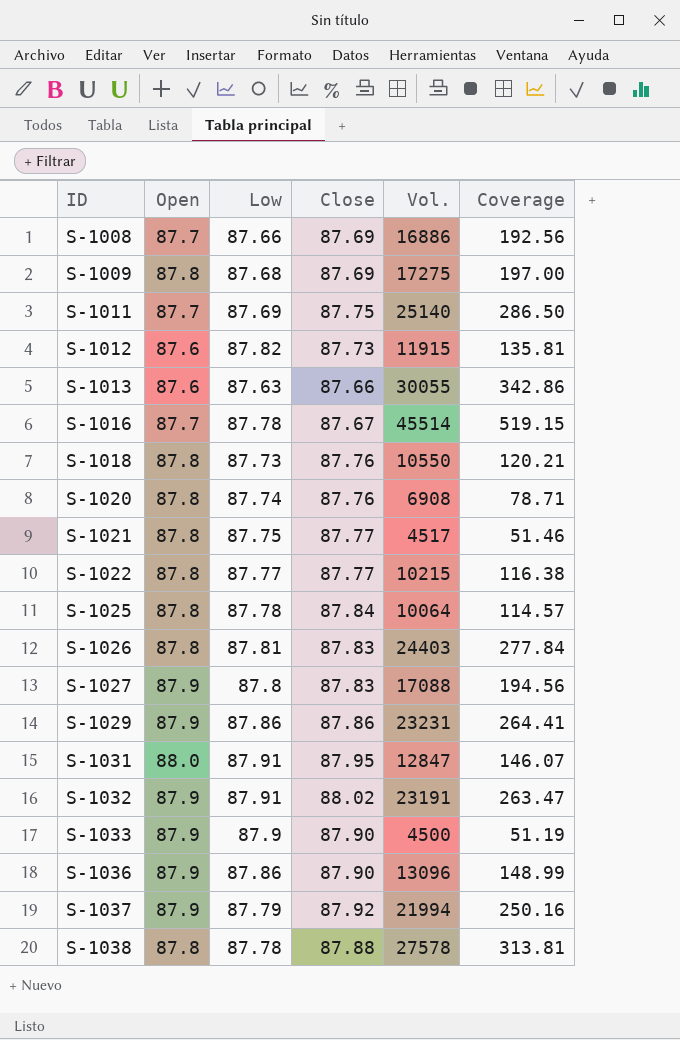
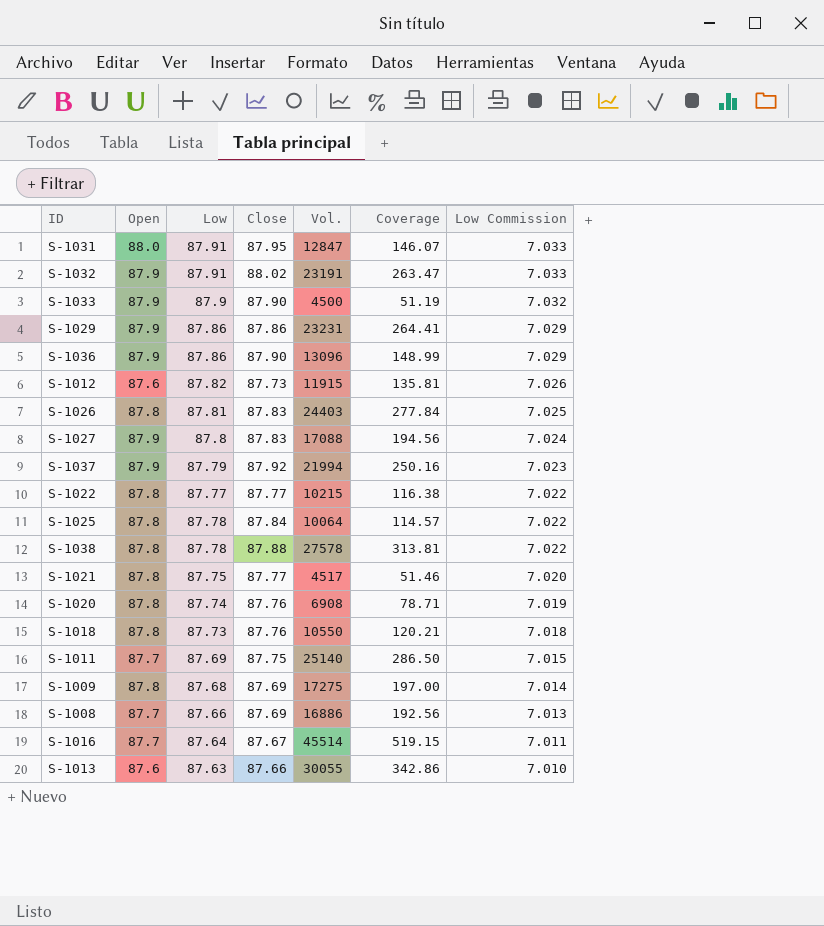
row order: ID ascending -> Low Commission descending
column Low Commission | formula: none -> [Low] * 0.08
S-1016 | Low: 87.78 -> 87.64

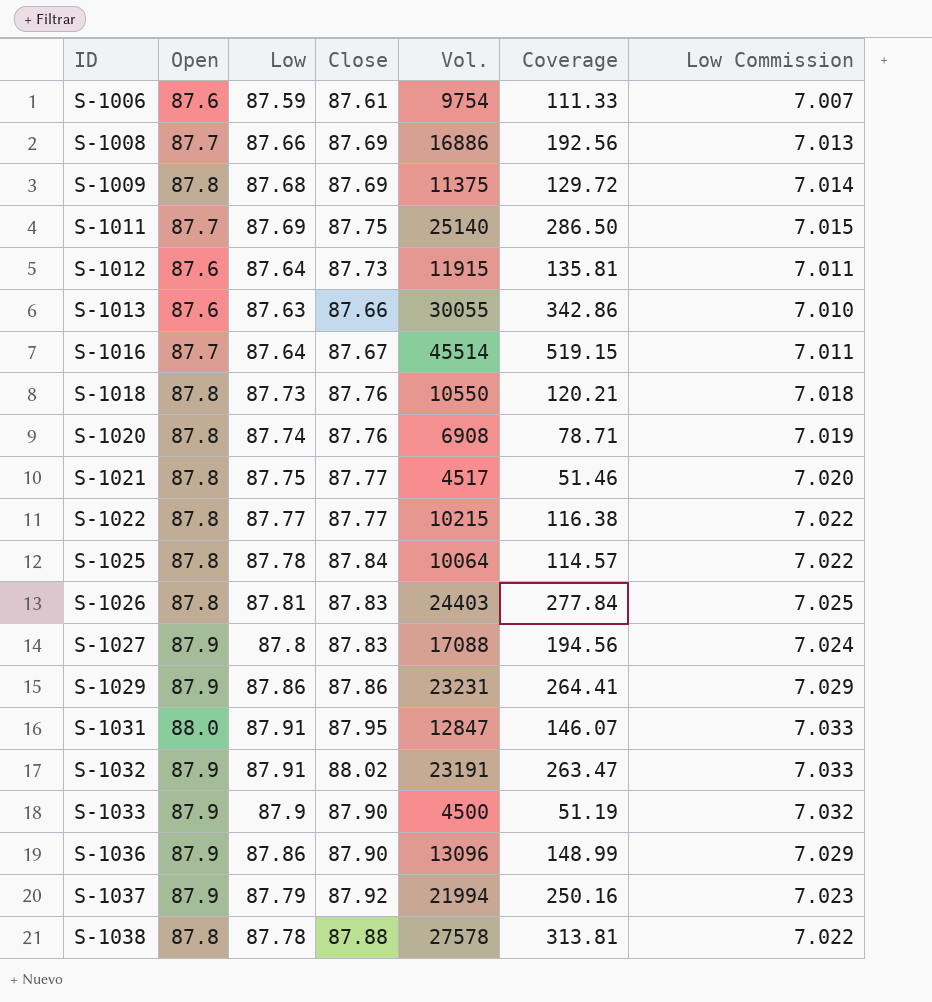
row order: Low Commission descending -> ID ascending
row S-1006: none -> 87.6 | 87.59 | 87.61 | 9754 | 111.33 | 7.007
S-1009 | Vol.: 17275 -> 11375
S-1009 | Coverage: 197.00 -> 129.72
S-1012 | Low: 87.82 -> 87.64
S-1012 | Low Commission: 7.026 -> 7.011

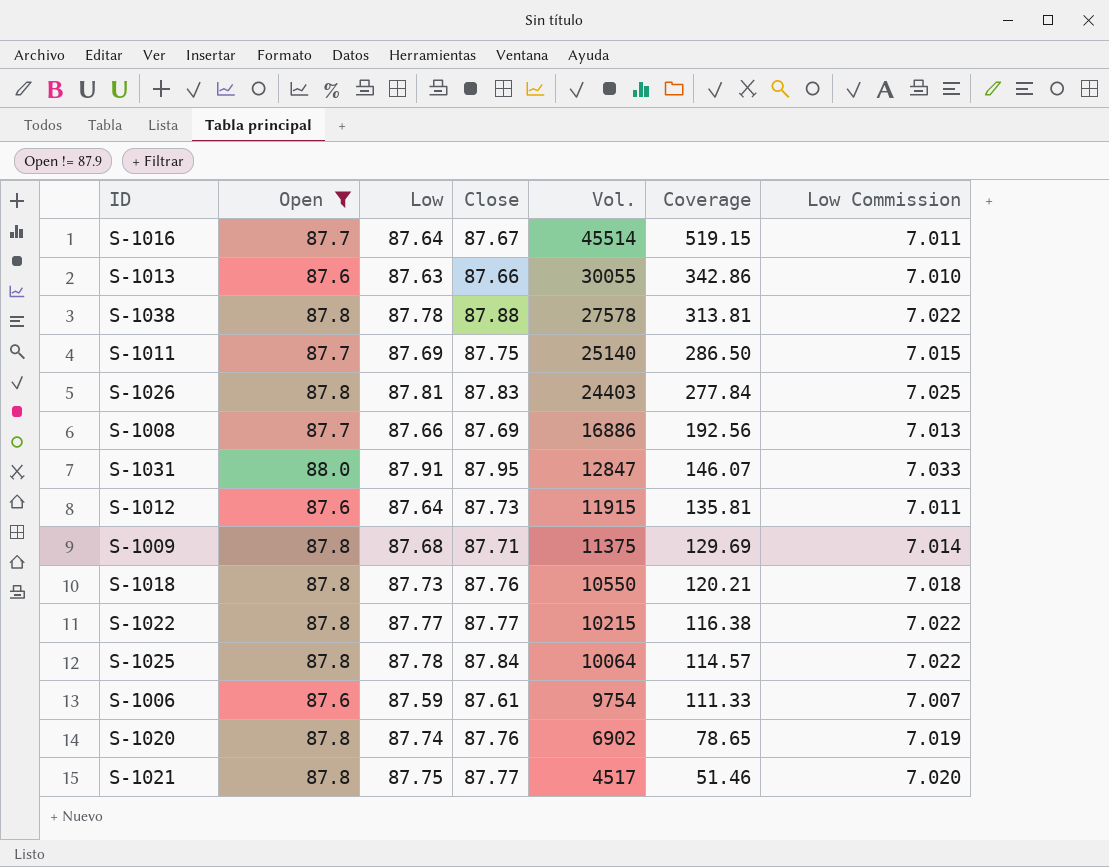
filter: none -> Open != 87.9
row order: ID ascending -> Vol. descending
S-1009 | Close: 87.69 -> 87.71
S-1009 | Coverage: 129.72 -> 129.69
S-1020 | Vol.: 6908 -> 6902
S-1020 | Coverage: 78.71 -> 78.65

